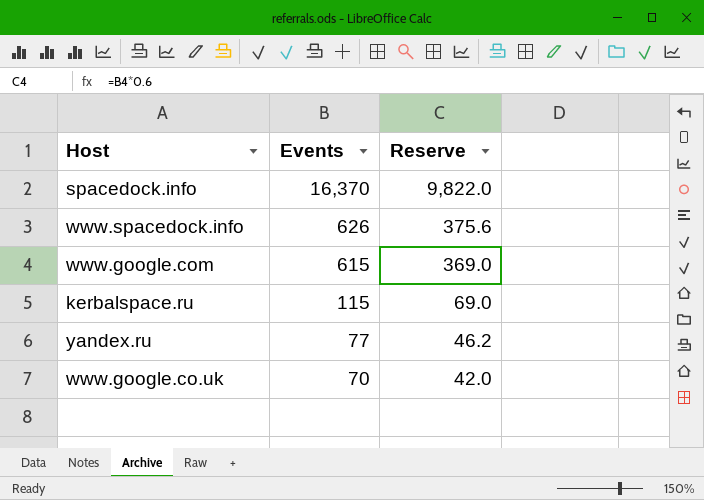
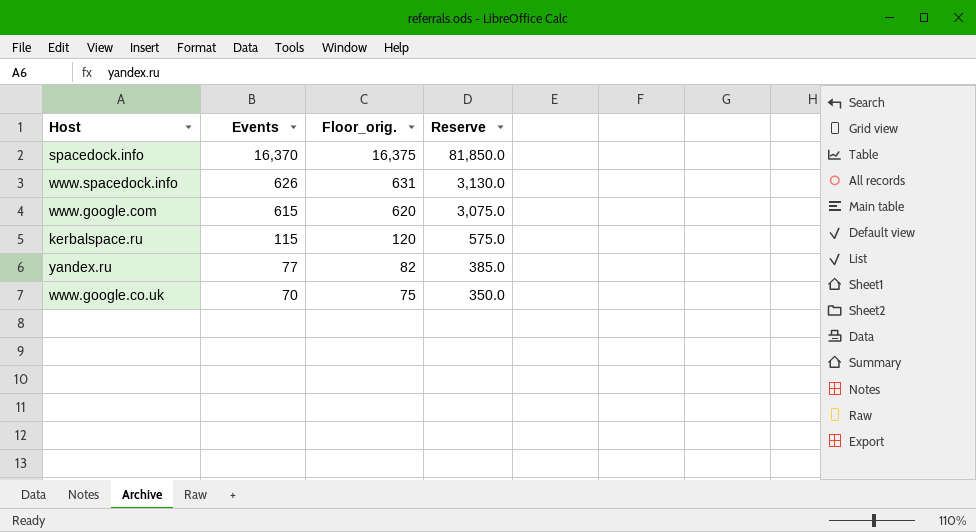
column Floor_orig. | formula: none -> [Events] + 5
column Reserve | formula: [Events] * 0.6 -> [Events] * 5

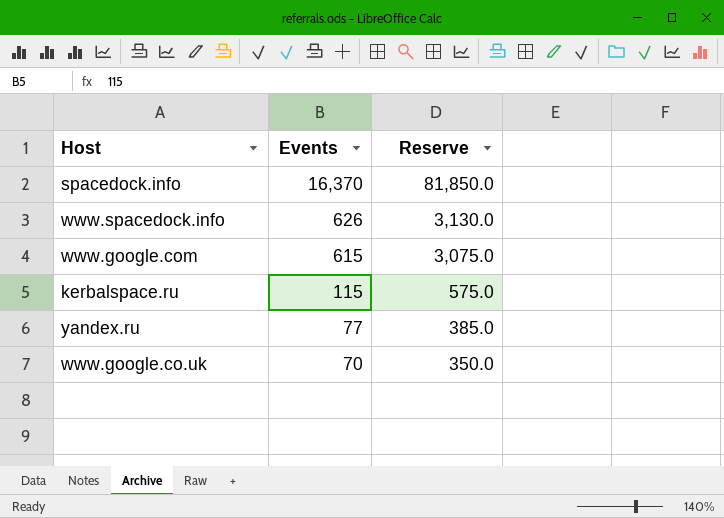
column Floor_orig. | formula: [Events] + 5 -> none

